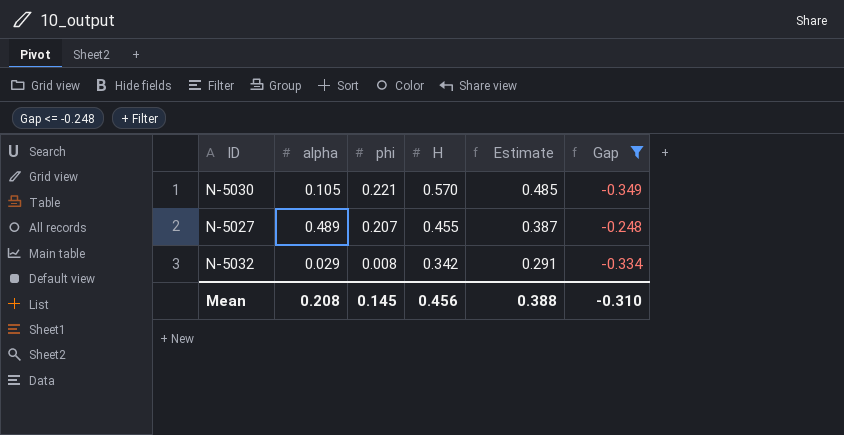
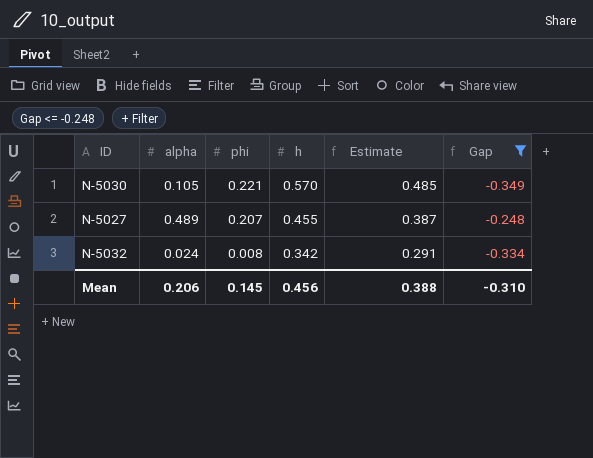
column name: H -> h
N-5032 | alpha: 0.029 -> 0.024
Mean | alpha: 0.208 -> 0.206

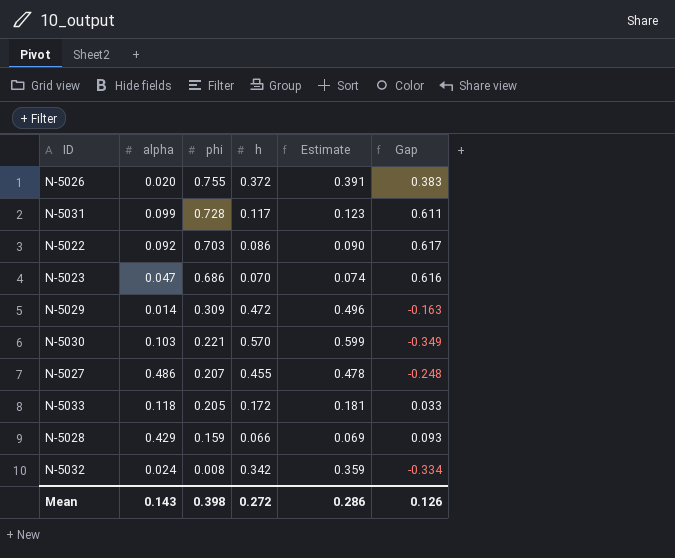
filter: Gap <= -0.248 -> none
column Estimate | formula: [h] * 0.85 -> [h] * 1.05
N-5030 | alpha: 0.105 -> 0.103
N-5027 | alpha: 0.489 -> 0.486
Mean | alpha: 0.206 -> 0.143
Mean | phi: 0.145 -> 0.398
Mean | h: 0.456 -> 0.272
Mean | Estimate: 0.388 -> 0.286
Mean | Gap: -0.310 -> 0.126

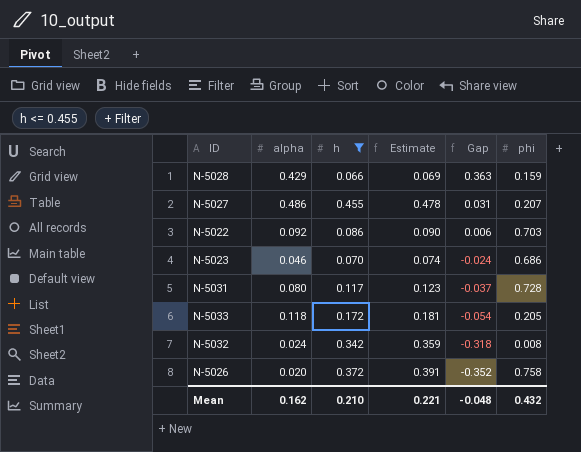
filter: none -> h <= 0.455
row order: phi descending -> Gap descending
column Gap | formula: [phi] - [h] -> [alpha] - [h]
column phi | position: 3 -> 6
N-5023 | alpha: 0.047 -> 0.046
N-5031 | alpha: 0.099 -> 0.080
N-5026 | phi: 0.755 -> 0.758
Mean | alpha: 0.143 -> 0.162
Mean | h: 0.272 -> 0.210
Mean | Estimate: 0.286 -> 0.221
Mean | Gap: 0.126 -> -0.048
Mean | phi: 0.398 -> 0.432

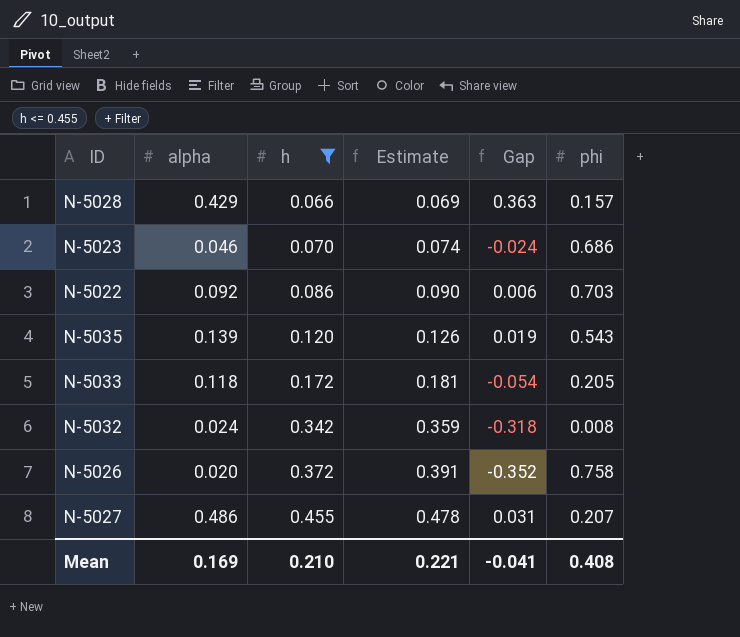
row order: Gap descending -> h ascending
row N-5031: 0.080 | 0.117 | 0.123 | -0.037 | 0.728 -> none
N-5028 | phi: 0.159 -> 0.157
row N-5035: none -> 0.139 | 0.120 | 0.126 | 0.019 | 0.543
Mean | alpha: 0.162 -> 0.169
Mean | Gap: -0.048 -> -0.041
Mean | phi: 0.432 -> 0.408

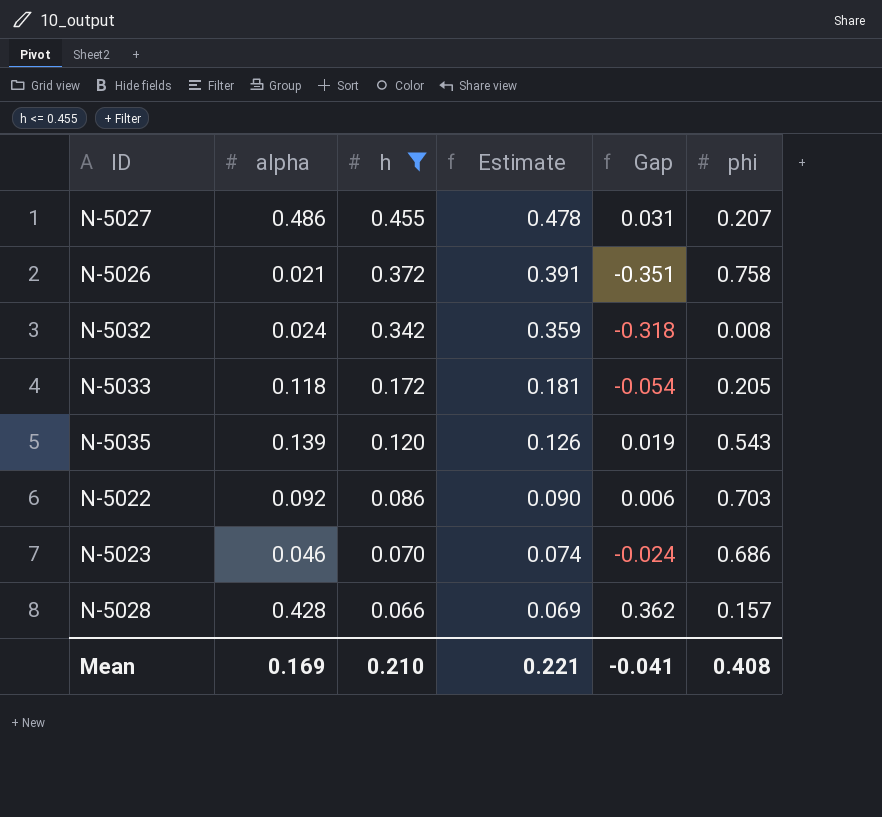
row order: h ascending -> h descending
N-5026 | alpha: 0.020 -> 0.021
N-5026 | Gap: -0.352 -> -0.351
N-5028 | alpha: 0.429 -> 0.428
N-5028 | Gap: 0.363 -> 0.362

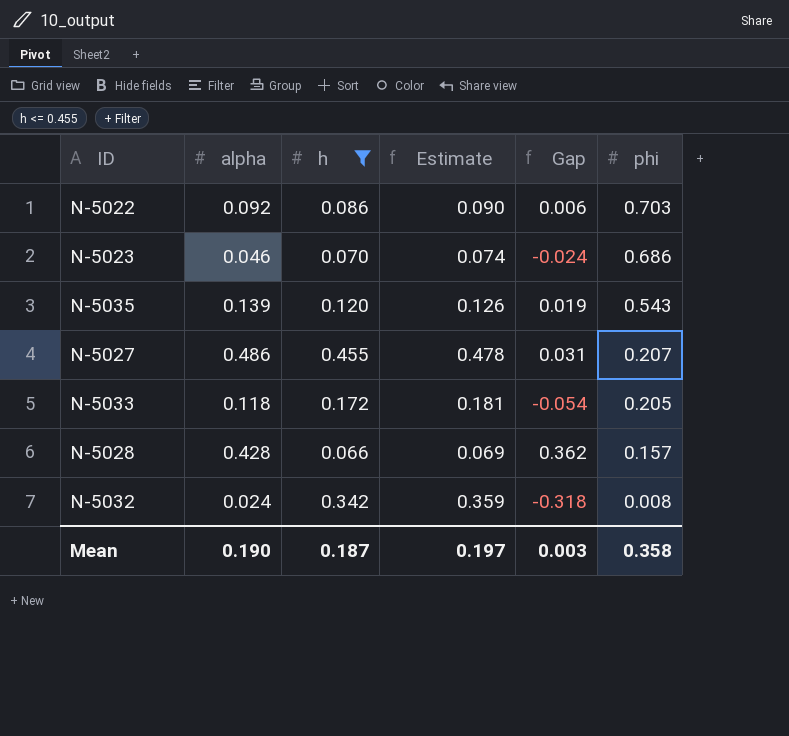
row order: h descending -> phi descending
row N-5026: 0.021 | 0.372 | 0.391 | -0.351 | 0.758 -> none
Mean | alpha: 0.169 -> 0.190
Mean | h: 0.210 -> 0.187
Mean | Estimate: 0.221 -> 0.197
Mean | Gap: -0.041 -> 0.003
Mean | phi: 0.408 -> 0.358

